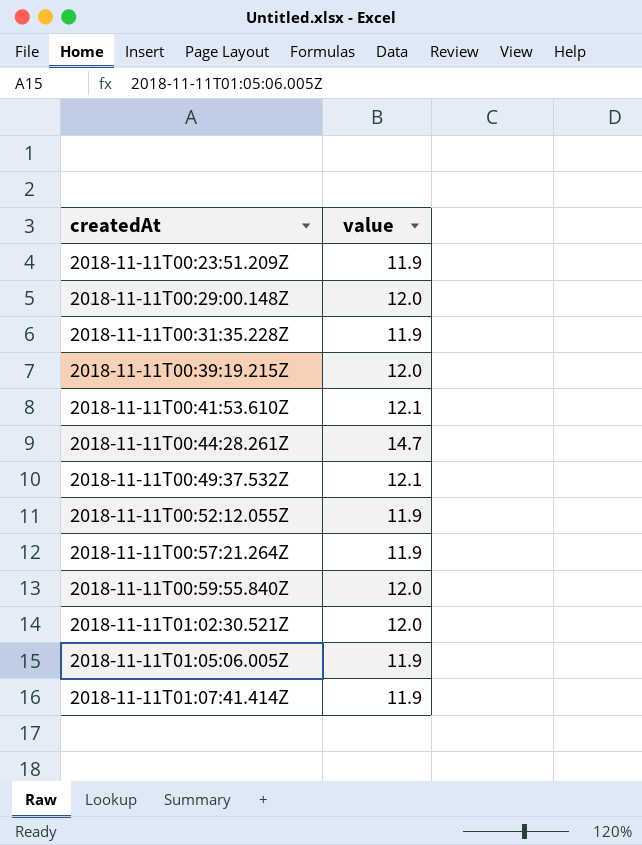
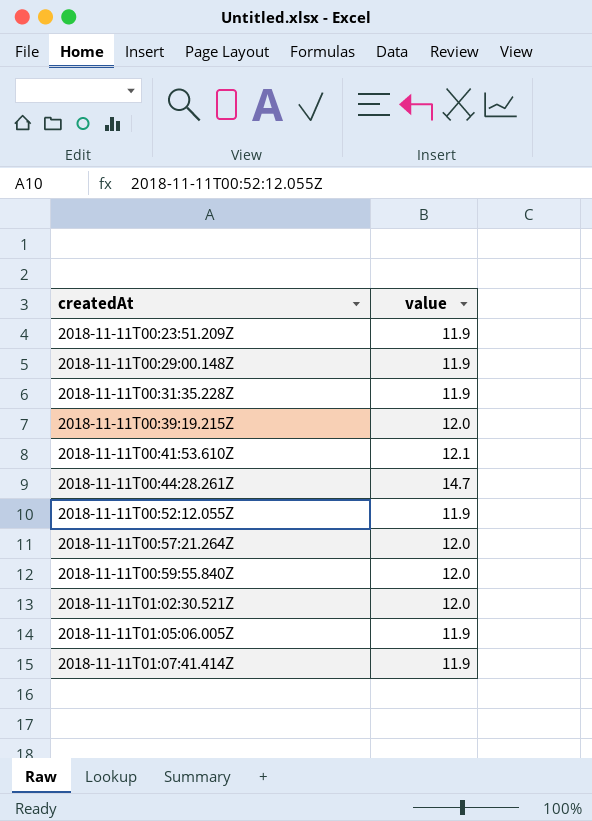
row 2018-11-11T00:49:37.532Z: 12.1 -> none
2018-11-11T00:29:00.148Z | value: 12.0 -> 11.9
2018-11-11T00:57:21.264Z | value: 11.9 -> 12.0

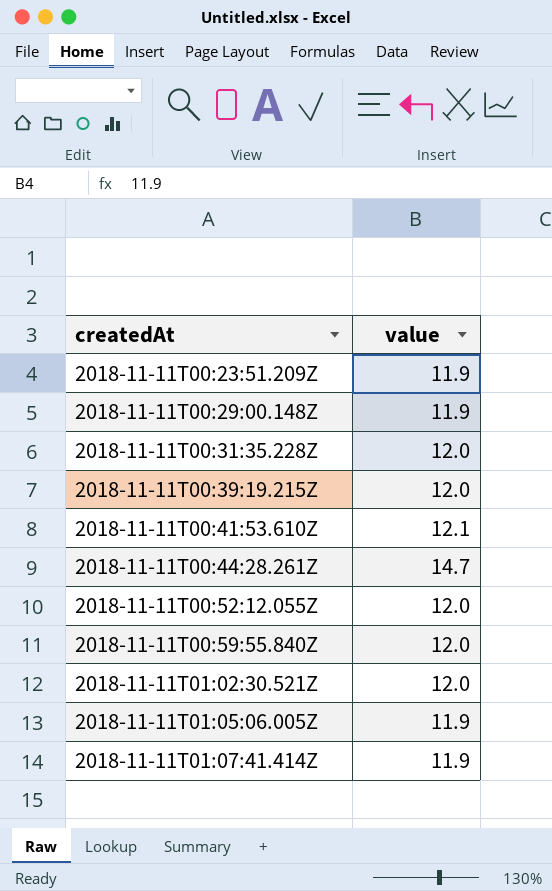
row 2018-11-11T00:57:21.264Z: 12.0 -> none
2018-11-11T00:31:35.228Z | value: 11.9 -> 12.0
2018-11-11T00:52:12.055Z | value: 11.9 -> 12.0

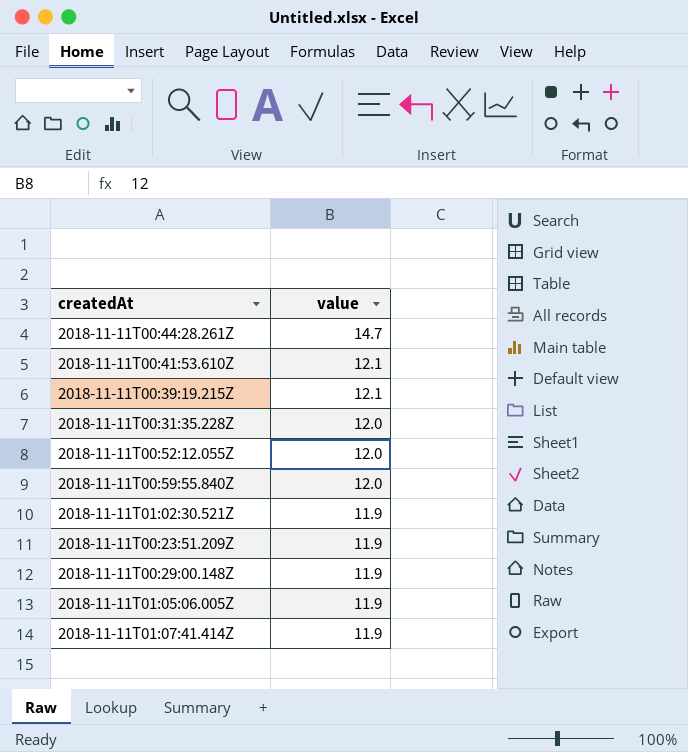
row order: createdAt ascending -> value descending
2018-11-11T00:39:19.215Z | value: 12.0 -> 12.1
2018-11-11T01:02:30.521Z | value: 12.0 -> 11.9

